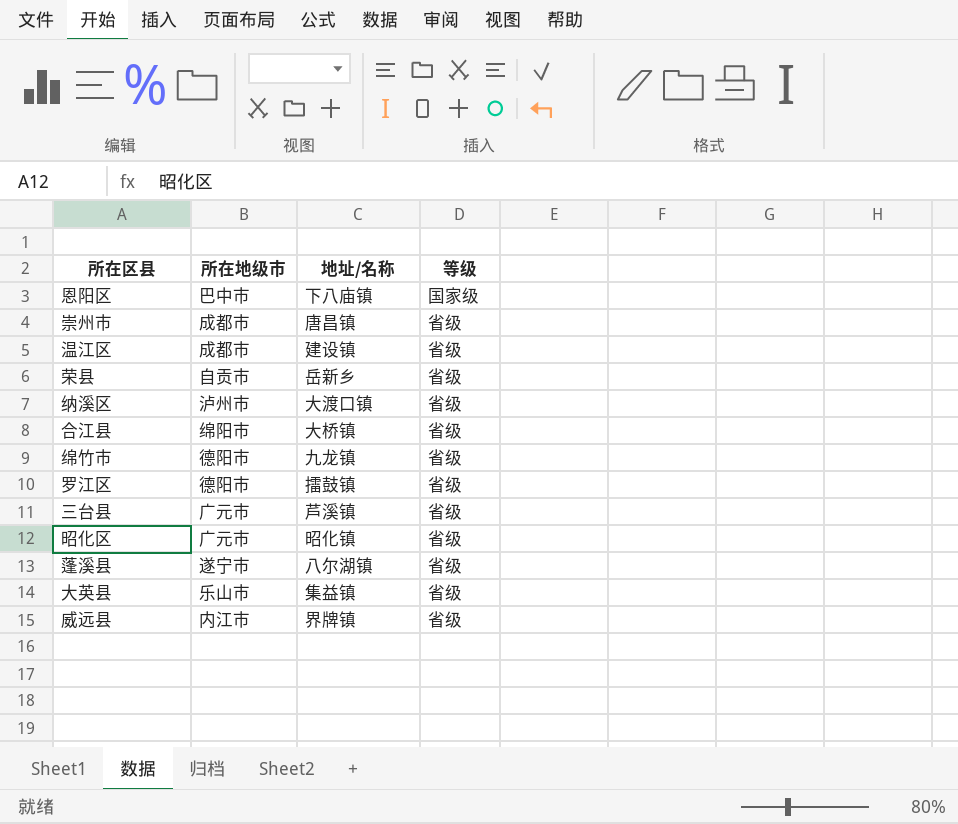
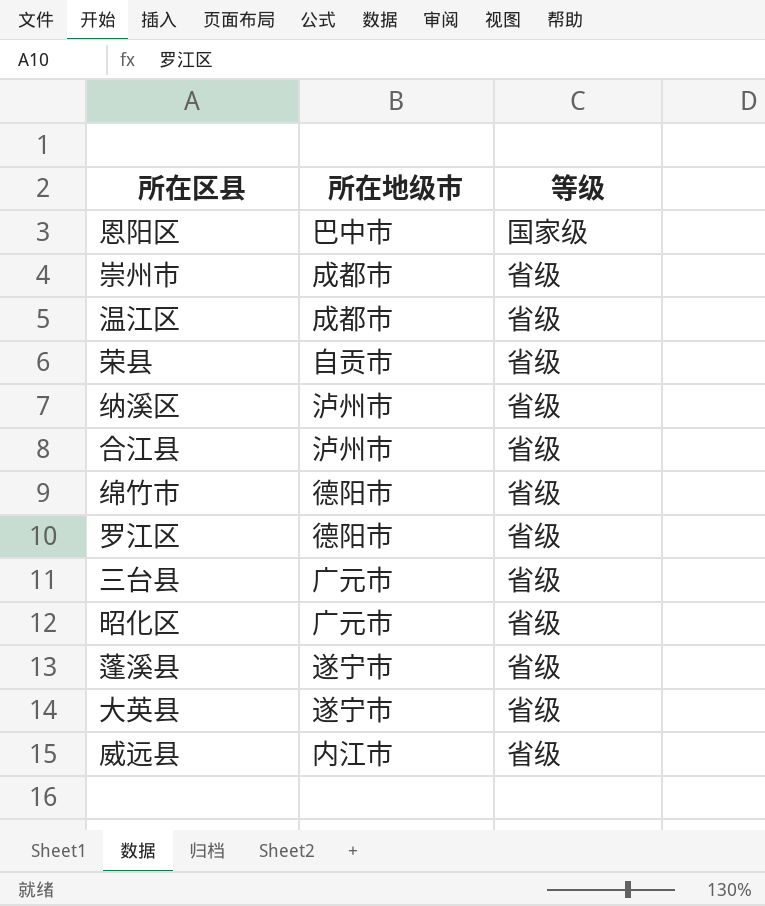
column 地址/名称 | position: 3 -> none
合江县 | 所在地级市: 绵阳市 -> 泸州市
大英县 | 所在地级市: 乐山市 -> 遂宁市

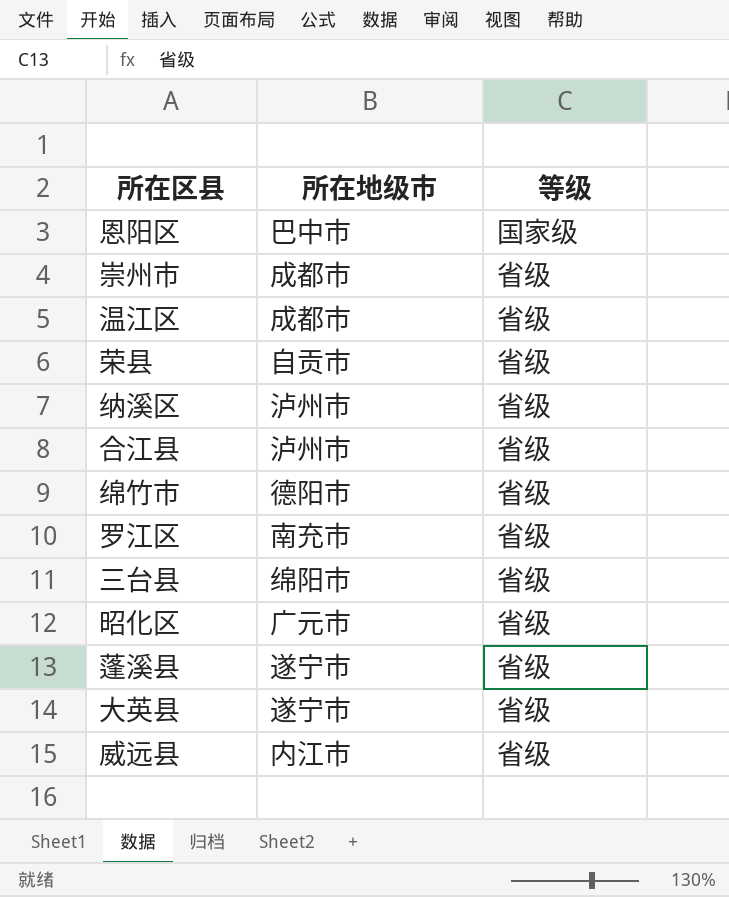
罗江区 | 所在地级市: 德阳市 -> 南充市
三台县 | 所在地级市: 广元市 -> 绵阳市

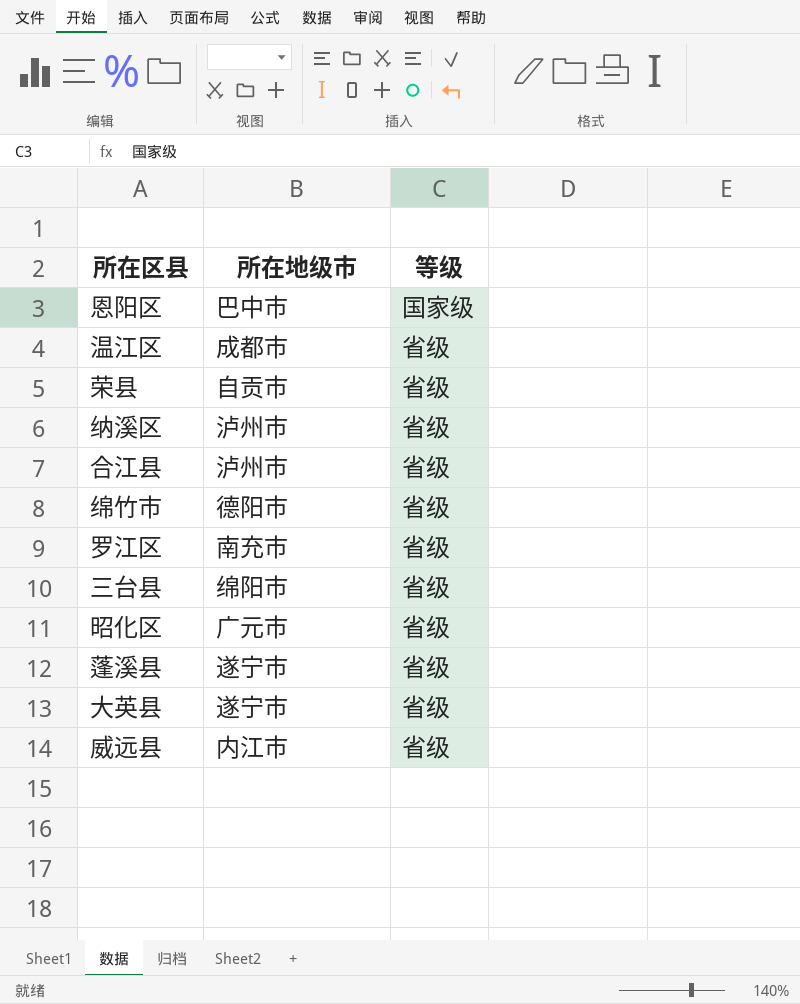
row 崇州市: 成都市 | 省级 -> none

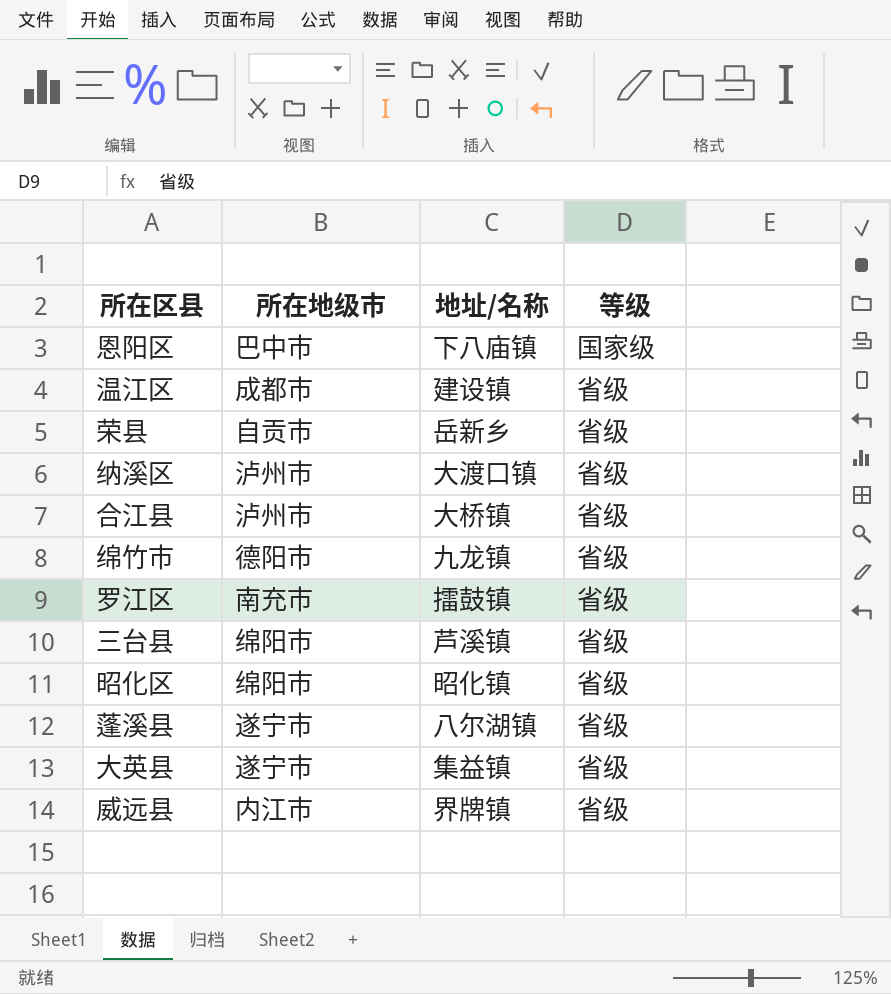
column 地址/名称 | position: none -> 3
昭化区 | 所在地级市: 广元市 -> 绵阳市

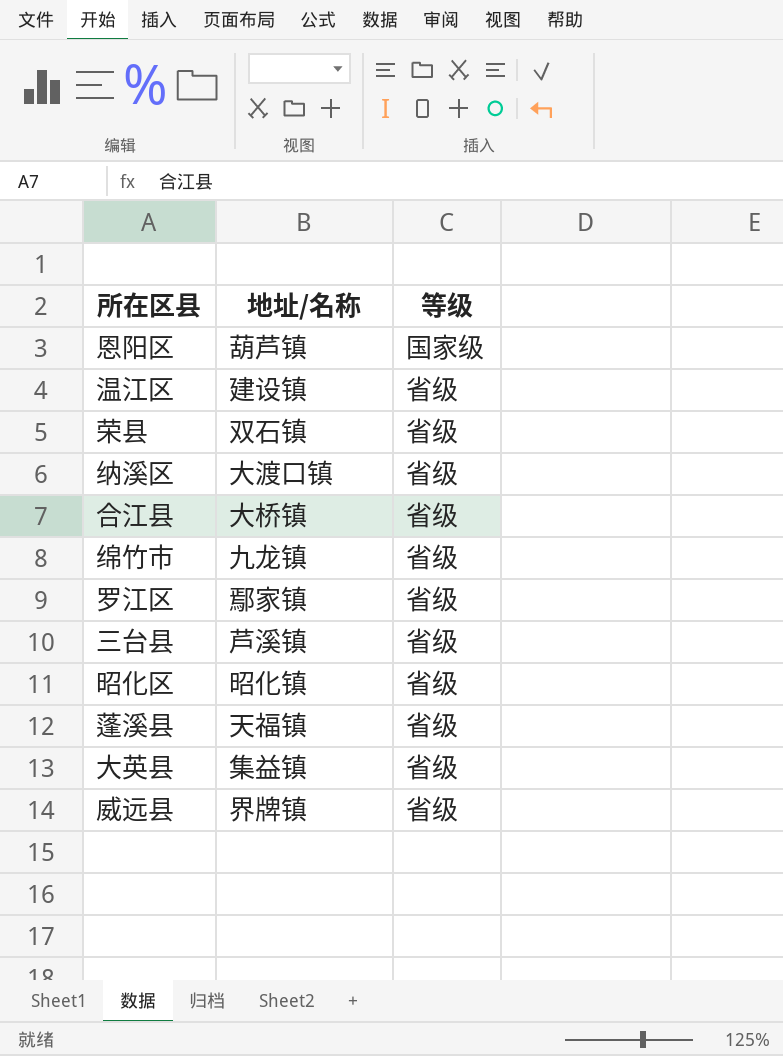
column 所在地级市 | position: 2 -> none
恩阳区 | 地址/名称: 下八庙镇 -> 葫芦镇
荣县 | 地址/名称: 岳新乡 -> 双石镇
罗江区 | 地址/名称: 擂鼓镇 -> 鄢家镇
蓬溪县 | 地址/名称: 八尔湖镇 -> 天福镇

